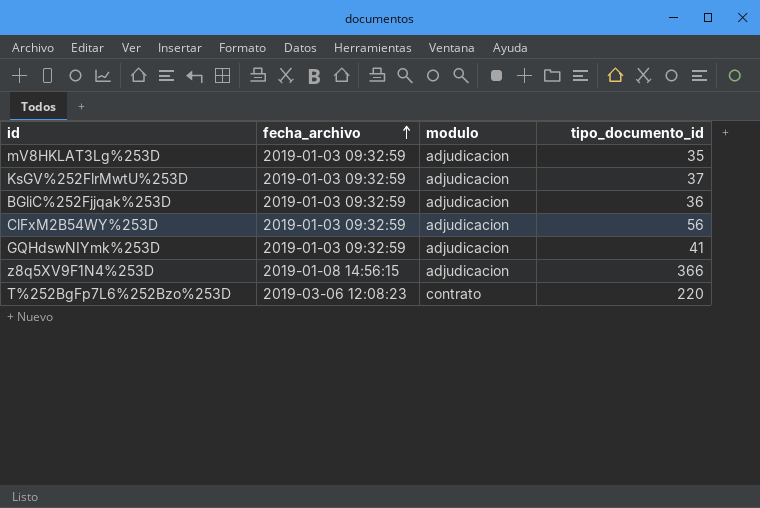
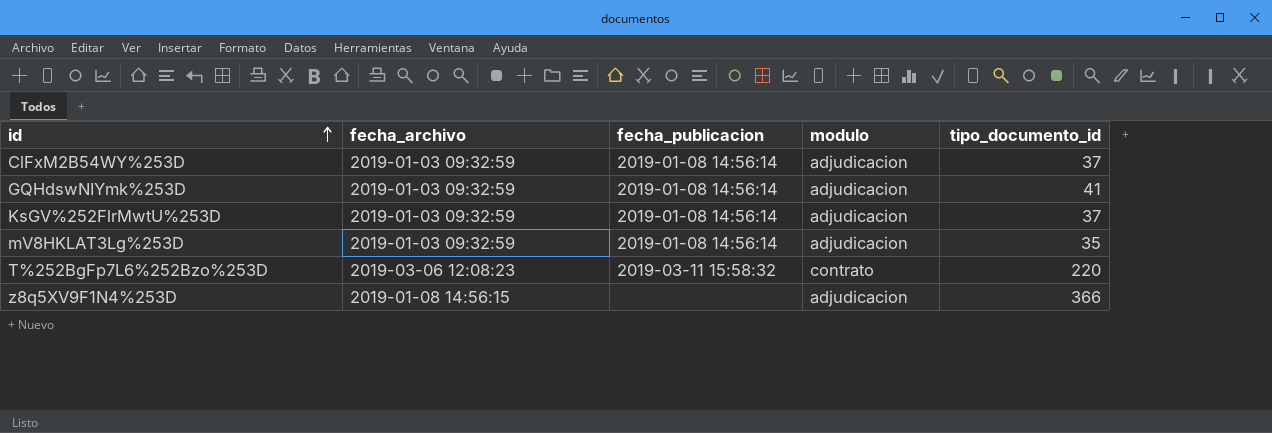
row order: fecha_archivo ascending -> id ascending
column fecha_publicacion | position: none -> 3
row BGliC%252Fjjqak%253D: 2019-01-03 09:32:59 | adjudicacion | 36 -> none
ClFxM2B54WY%253D | tipo_documento_id: 56 -> 37

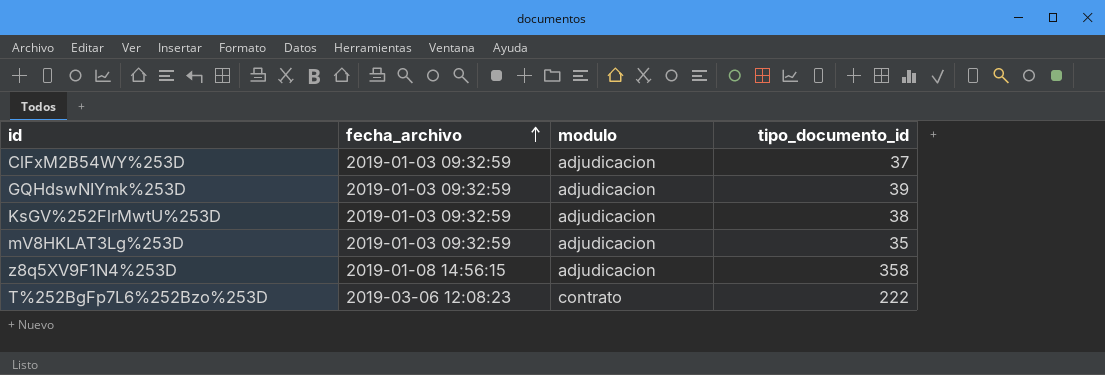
row order: id ascending -> fecha_archivo ascending
column fecha_publicacion | position: 3 -> none
GQHdswNIYmk%253D | tipo_documento_id: 41 -> 39
KsGV%252FlrMwtU%253D | tipo_documento_id: 37 -> 38
z8q5XV9F1N4%253D | tipo_documento_id: 366 -> 358
T%252BgFp7L6%252Bzo%253D | tipo_documento_id: 220 -> 222

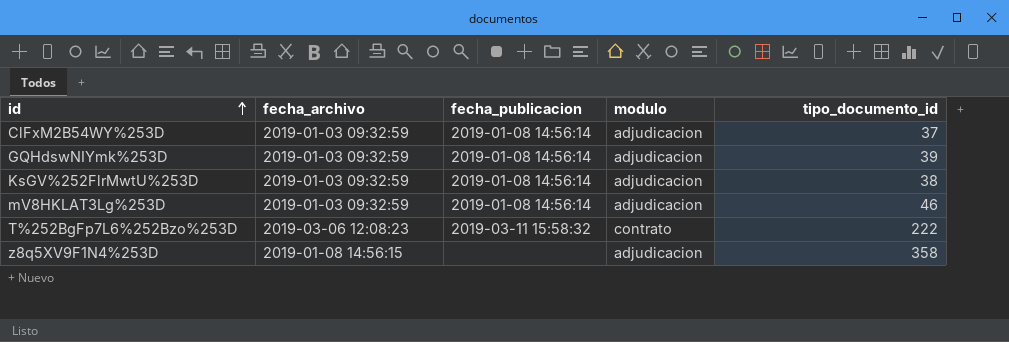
row order: fecha_archivo ascending -> id ascending
column fecha_publicacion | position: none -> 3
mV8HKLAT3Lg%253D | tipo_documento_id: 35 -> 46

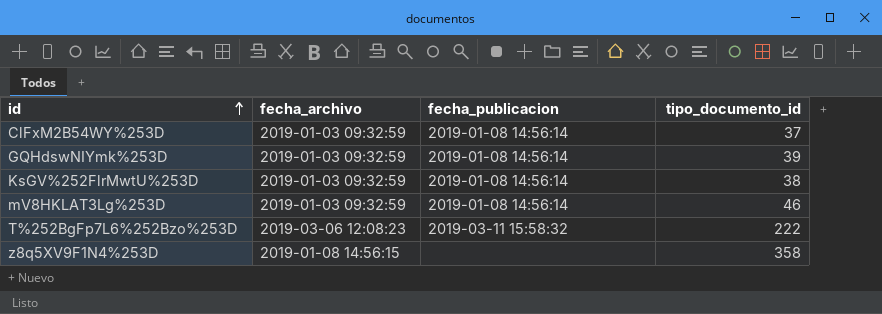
column modulo | position: 4 -> none

